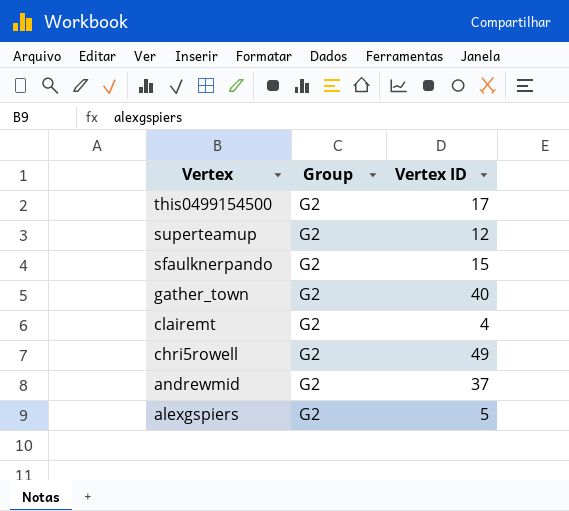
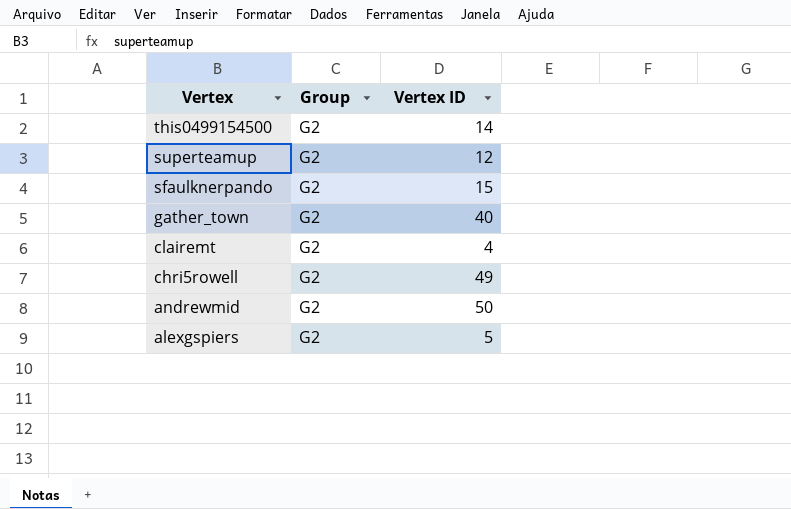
this0499154500 | Vertex ID: 17 -> 14
andrewmid | Vertex ID: 37 -> 50

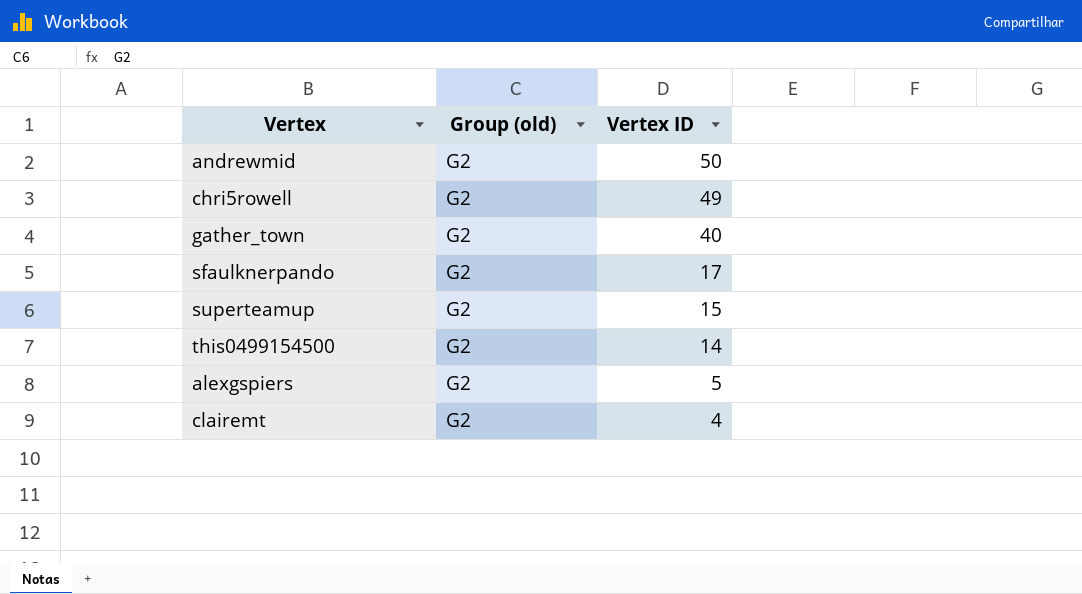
row order: Vertex descending -> Vertex ID descending
column name: Group -> Group (old)
sfaulknerpando | Vertex ID: 15 -> 17
superteamup | Vertex ID: 12 -> 15

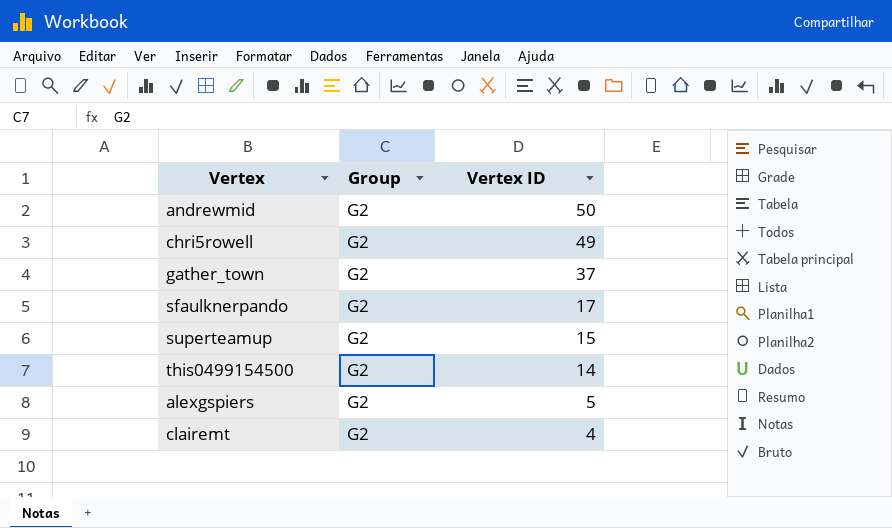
column name: Group (old) -> Group
gather_town | Vertex ID: 40 -> 37

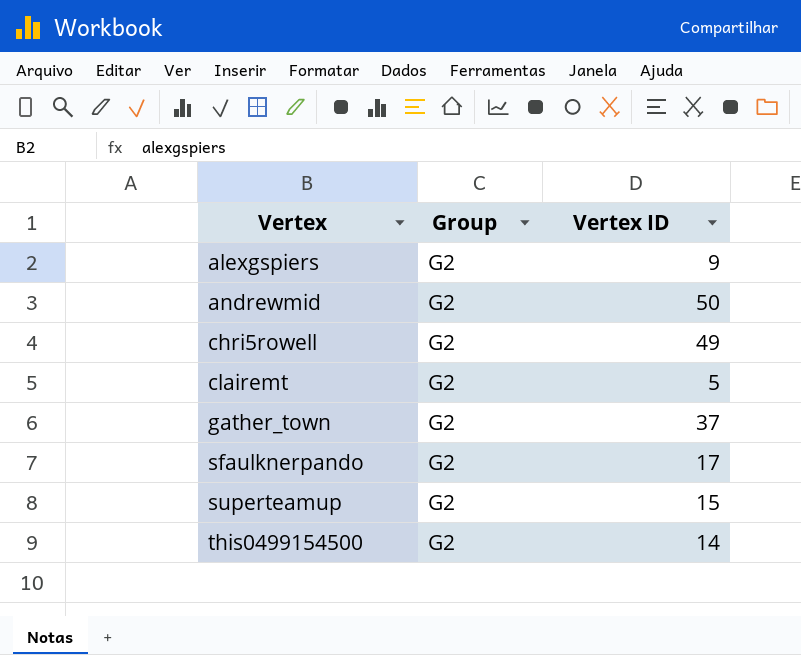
row order: Vertex ID descending -> Vertex ascending
alexgspiers | Vertex ID: 5 -> 9
clairemt | Vertex ID: 4 -> 5

